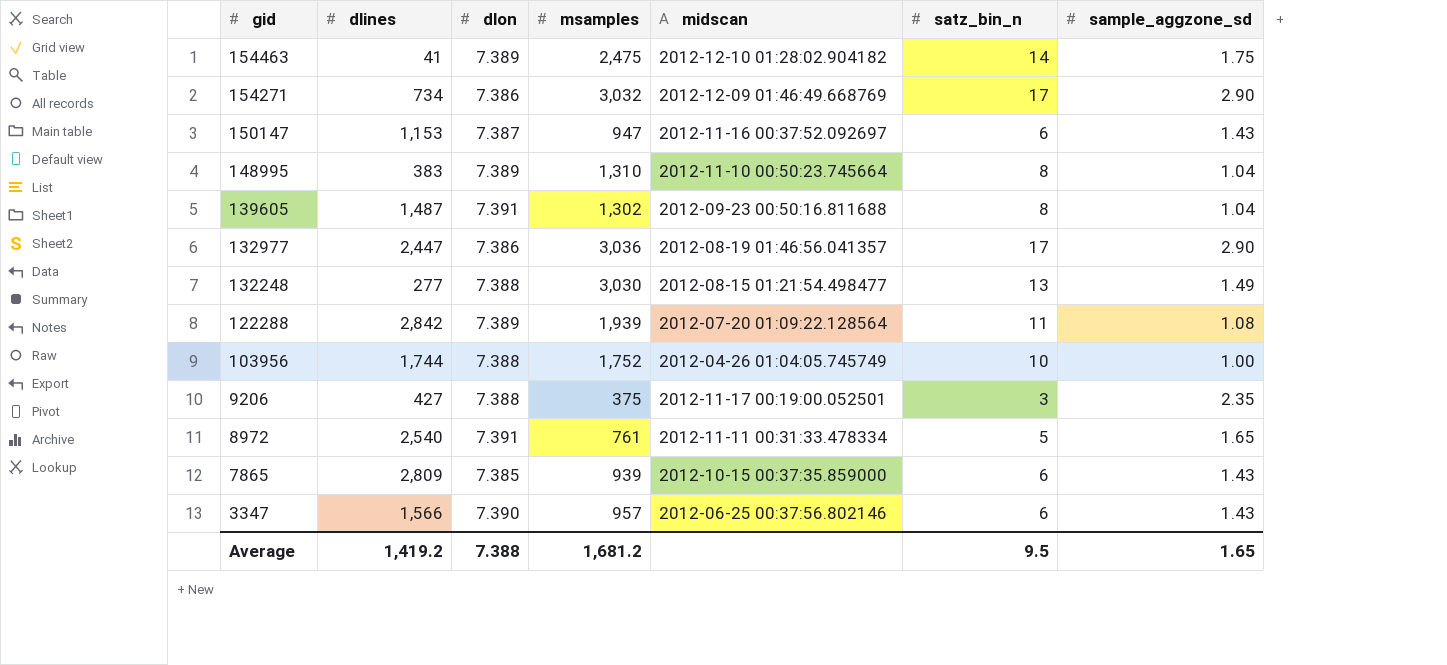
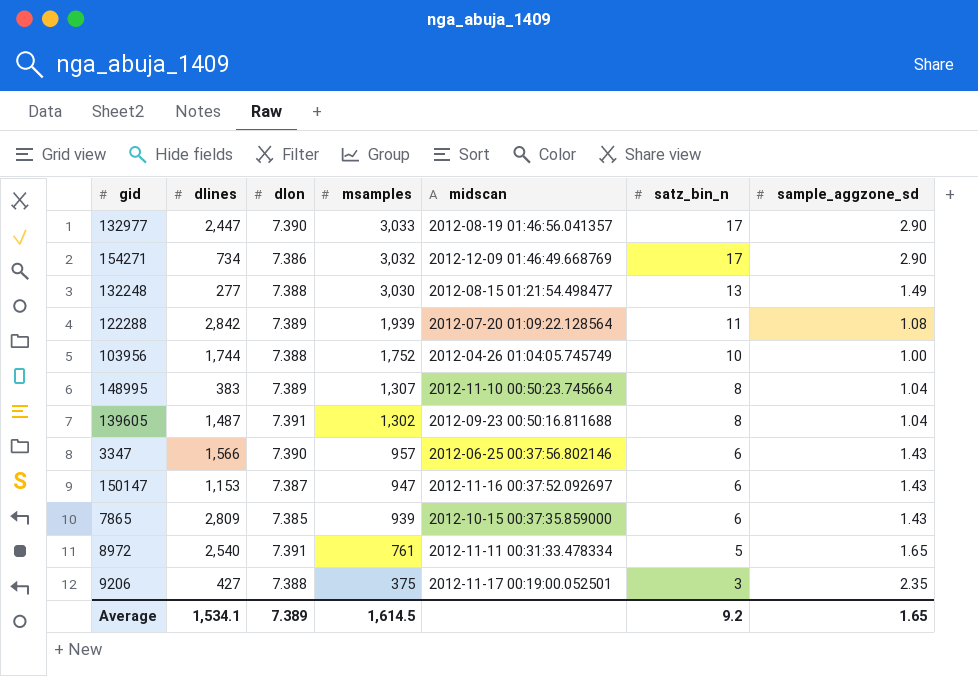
row order: gid descending -> msamples descending
row 154463: 41 | 7.389 | 2,475 | 2012-12-10 01:28:02.904182 | 14 | 1.75 -> none
132977 | dlon: 7.386 -> 7.390
132977 | msamples: 3,036 -> 3,033
148995 | msamples: 1,310 -> 1,307
Average | dlines: 1,419.2 -> 1,534.1
Average | dlon: 7.388 -> 7.389
Average | msamples: 1,681.2 -> 1,614.5
Average | satz_bin_n: 9.5 -> 9.2

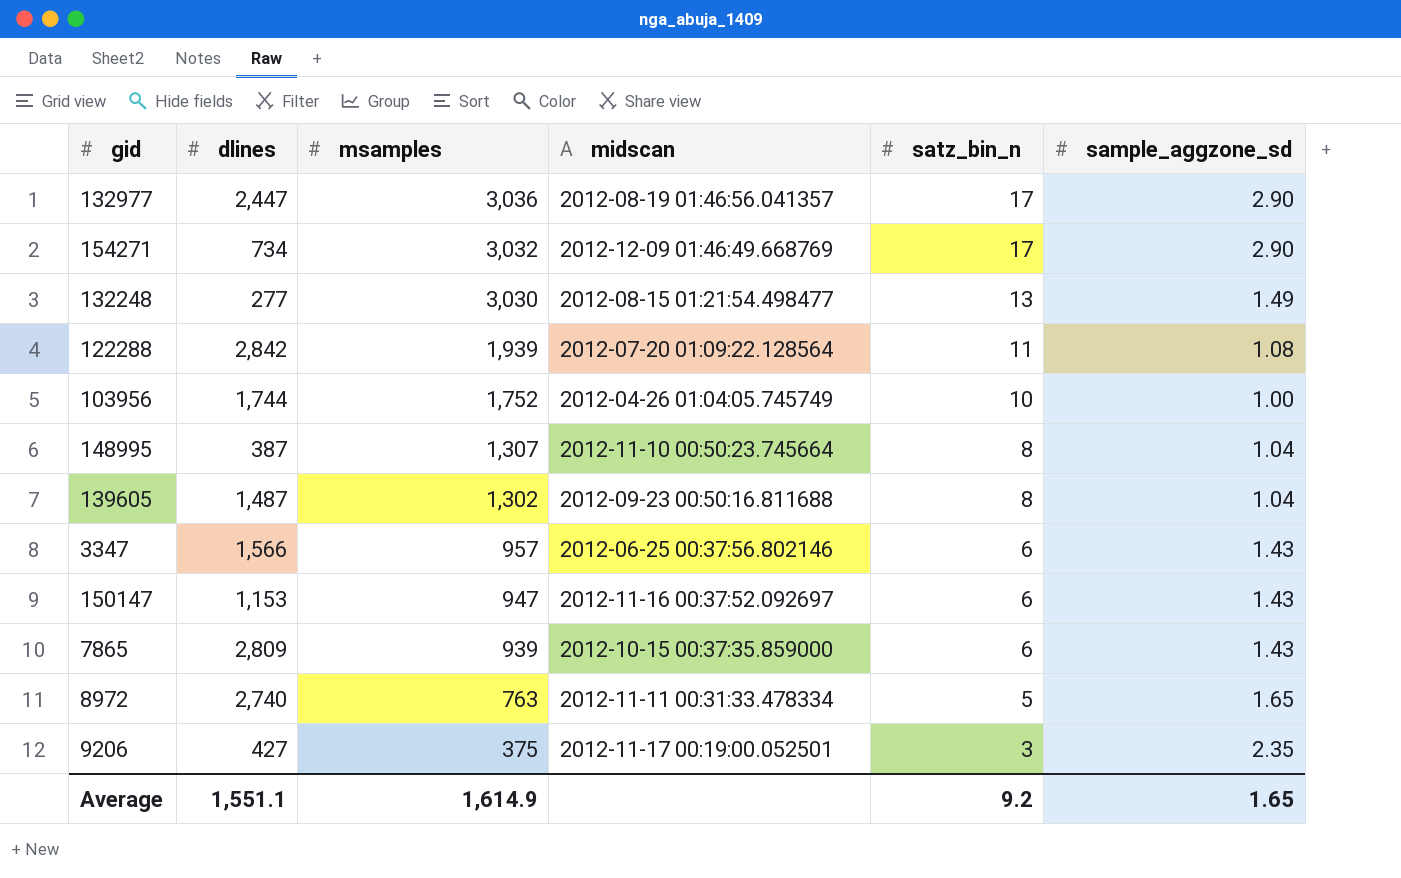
column dlon | position: 3 -> none
132977 | msamples: 3,033 -> 3,036
148995 | dlines: 383 -> 387
8972 | dlines: 2,540 -> 2,740
8972 | msamples: 761 -> 763
Average | dlines: 1,534.1 -> 1,551.1
Average | msamples: 1,614.5 -> 1,614.9

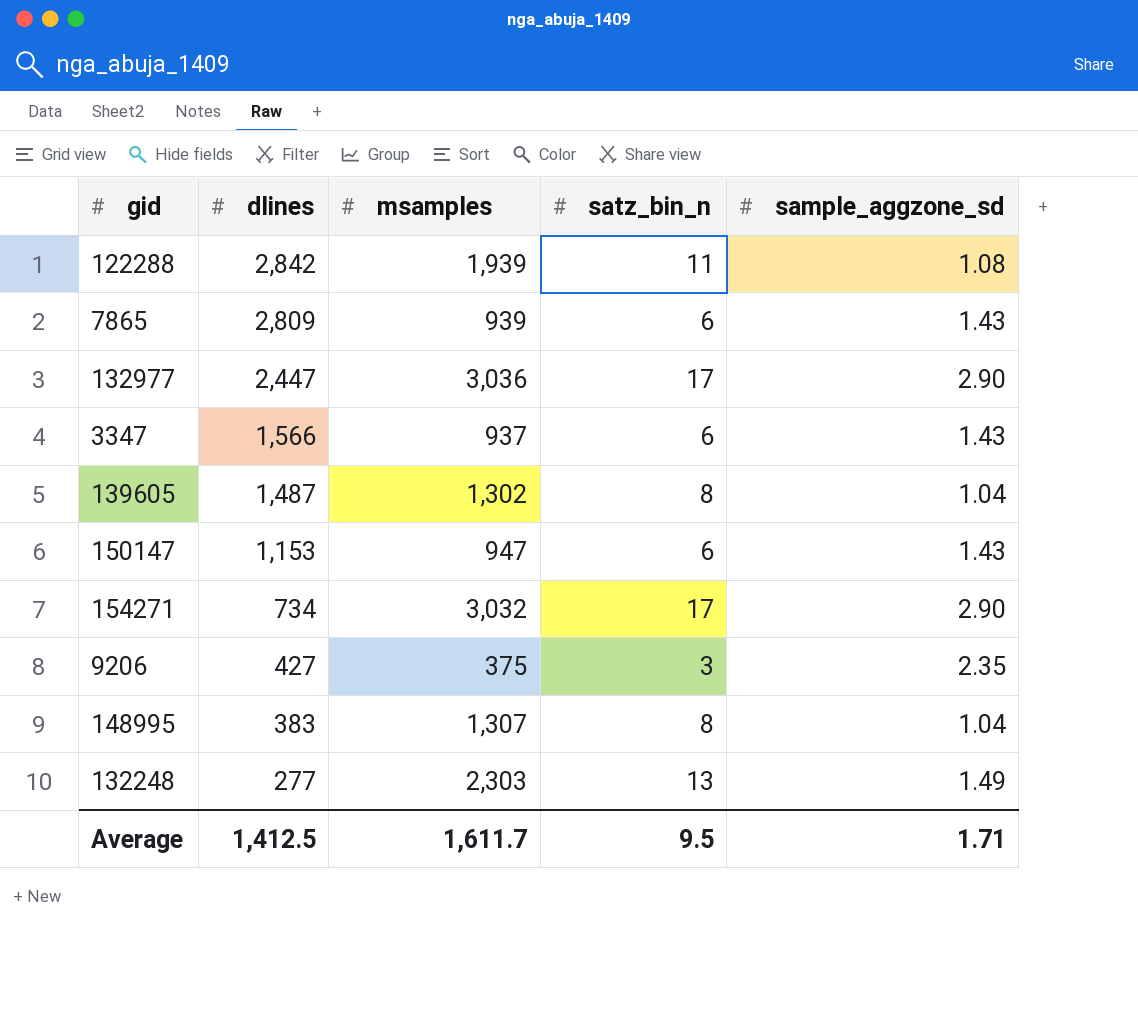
row order: msamples descending -> dlines descending
column midscan | position: 4 -> none
row 103956: 1,744 | 1,752 | 2012-04-26 01:04:05.745749 | 10 | 1.00 -> none
row 8972: 2,740 | 763 | 2012-11-11 00:31:33.478334 | 5 | 1.65 -> none
3347 | msamples: 957 -> 937
148995 | dlines: 387 -> 383
132248 | msamples: 3,030 -> 2,303
Average | dlines: 1,551.1 -> 1,412.5
Average | msamples: 1,614.9 -> 1,611.7
Average | satz_bin_n: 9.2 -> 9.5
Average | sample_aggzone_sd: 1.65 -> 1.71

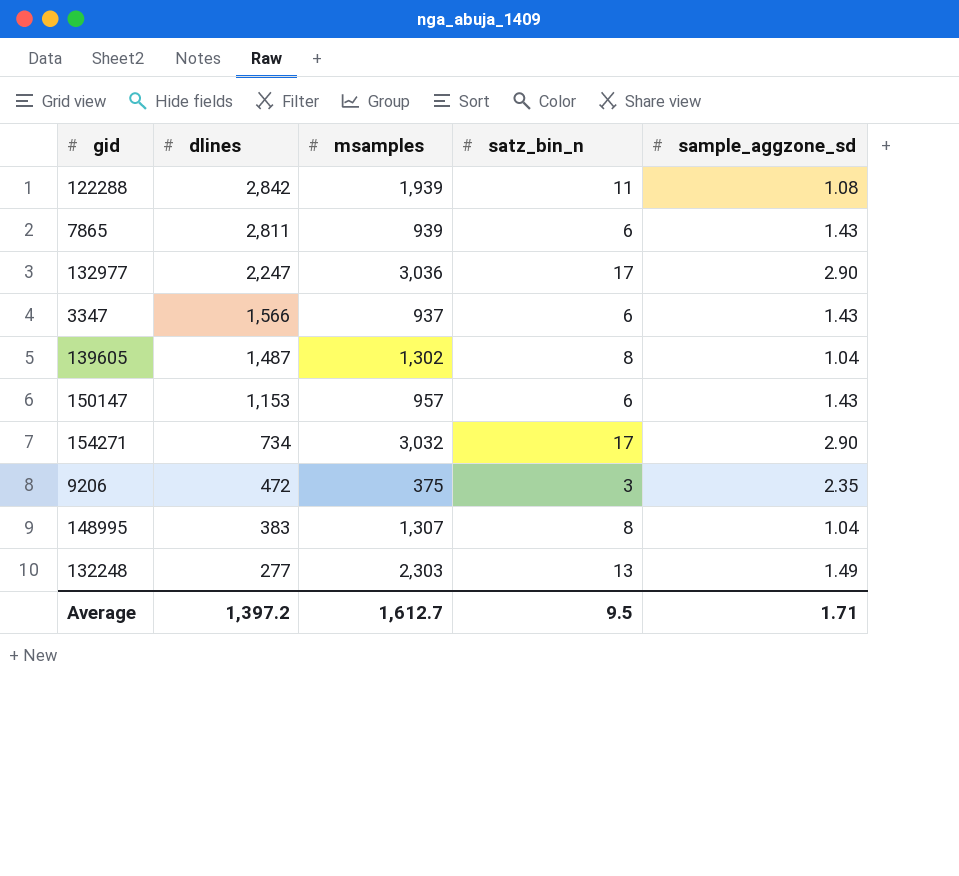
7865 | dlines: 2,809 -> 2,811
132977 | dlines: 2,447 -> 2,247
150147 | msamples: 947 -> 957
9206 | dlines: 427 -> 472
Average | dlines: 1,412.5 -> 1,397.2
Average | msamples: 1,611.7 -> 1,612.7

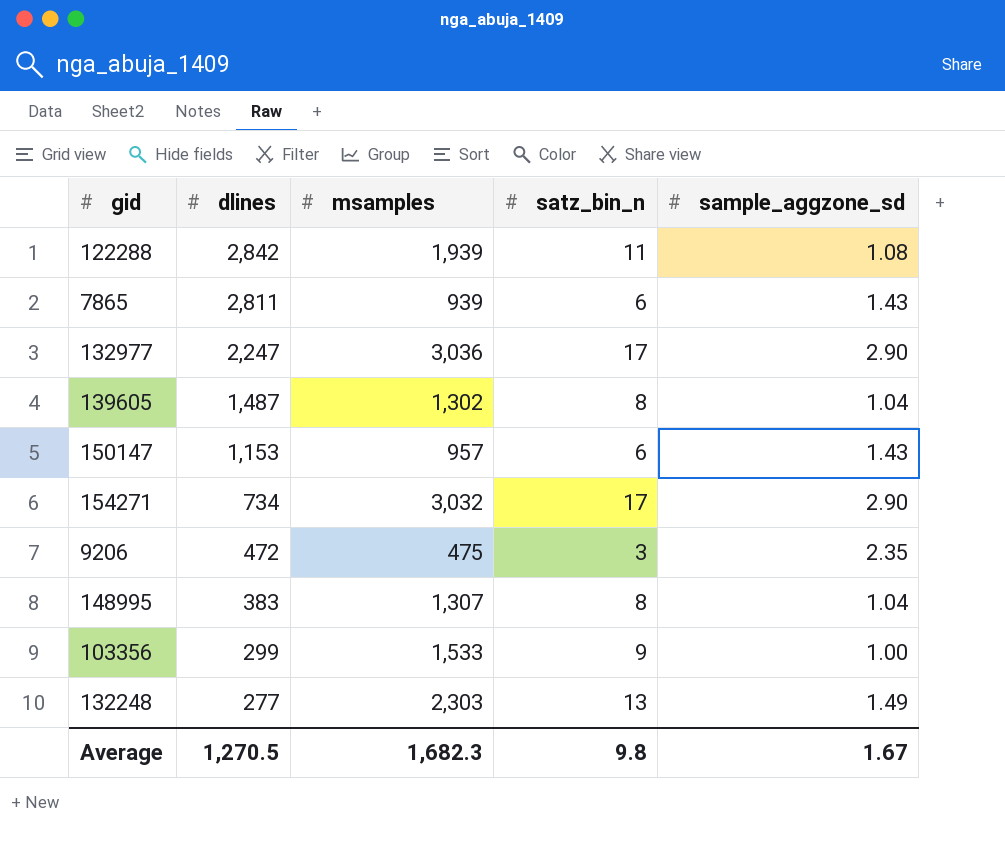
row 3347: 1,566 | 937 | 6 | 1.43 -> none
9206 | msamples: 375 -> 475
row 103356: none -> 299 | 1,533 | 9 | 1.00
Average | dlines: 1,397.2 -> 1,270.5
Average | msamples: 1,612.7 -> 1,682.3
Average | satz_bin_n: 9.5 -> 9.8
Average | sample_aggzone_sd: 1.71 -> 1.67

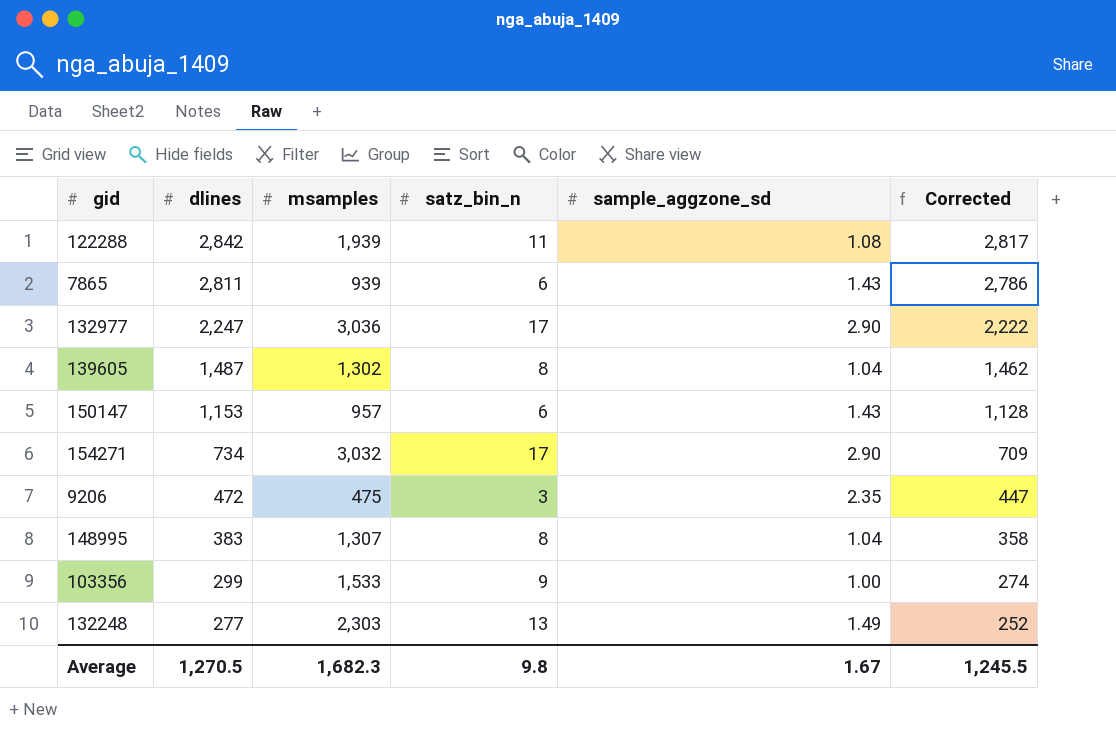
column Corrected | formula: none -> [dlines] - 25

